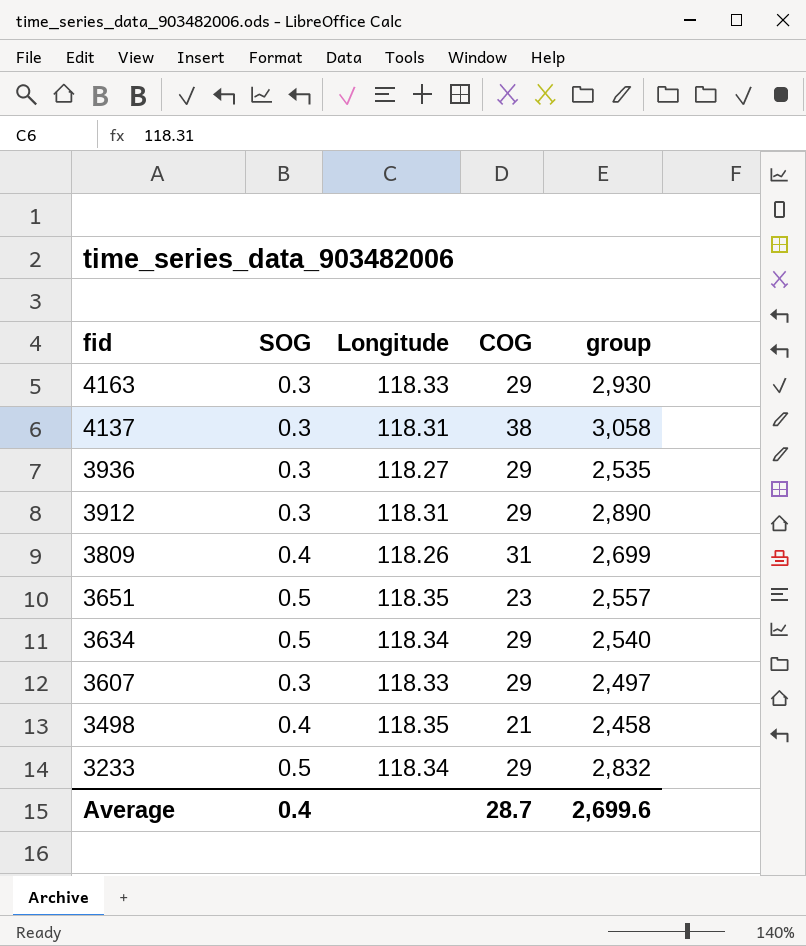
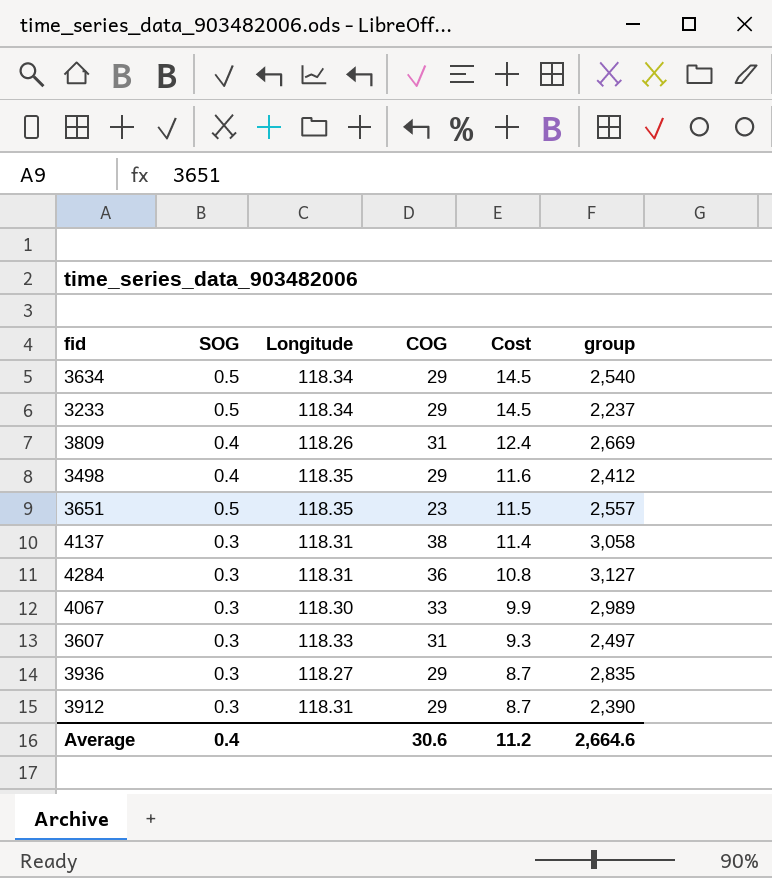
row order: fid descending -> Cost descending
column Cost | formula: none -> [SOG] * [COG]
row 4163: 0.3 | 118.33 | 29 | 2,930 -> none
3233 | group: 2,832 -> 2,237
3809 | group: 2,699 -> 2,669
3498 | COG: 21 -> 29
3498 | group: 2,458 -> 2,412
row 4284: none -> 0.3 | 118.31 | 36 | 10.8 | 3,127
row 4067: none -> 0.3 | 118.30 | 33 | 9.9 | 2,989
3607 | COG: 29 -> 31
3936 | group: 2,535 -> 2,835
3912 | group: 2,890 -> 2,390
Average | COG: 28.7 -> 30.6
Average | group: 2,699.6 -> 2,664.6

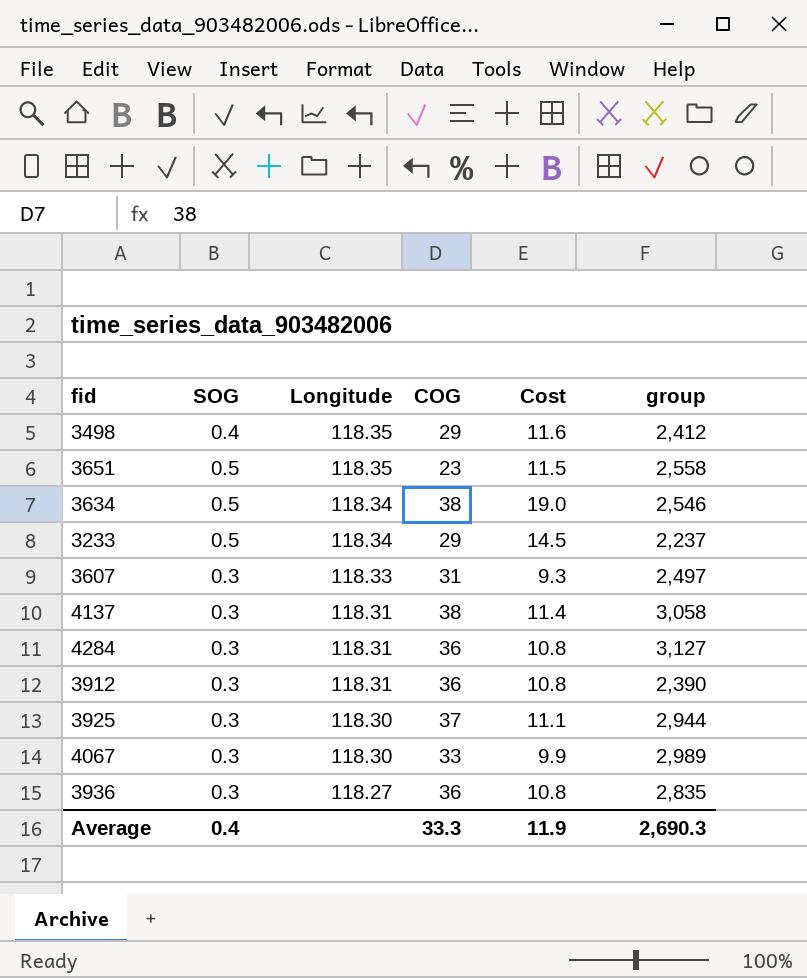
row order: Cost descending -> Longitude descending
row 3809: 0.4 | 118.26 | 31 | 12.4 | 2,669 -> none
3651 | group: 2,557 -> 2,558
3634 | COG: 29 -> 38
3634 | Cost: 14.5 -> 19.0
3634 | group: 2,540 -> 2,546
3912 | COG: 29 -> 36
3912 | Cost: 8.7 -> 10.8
row 3925: none -> 0.3 | 118.30 | 37 | 11.1 | 2,944
3936 | COG: 29 -> 36
3936 | Cost: 8.7 -> 10.8
Average | COG: 30.6 -> 33.3
Average | Cost: 11.2 -> 11.9
Average | group: 2,664.6 -> 2,690.3

